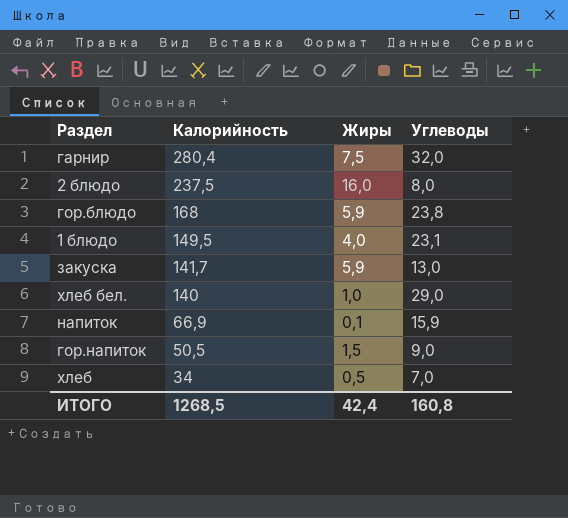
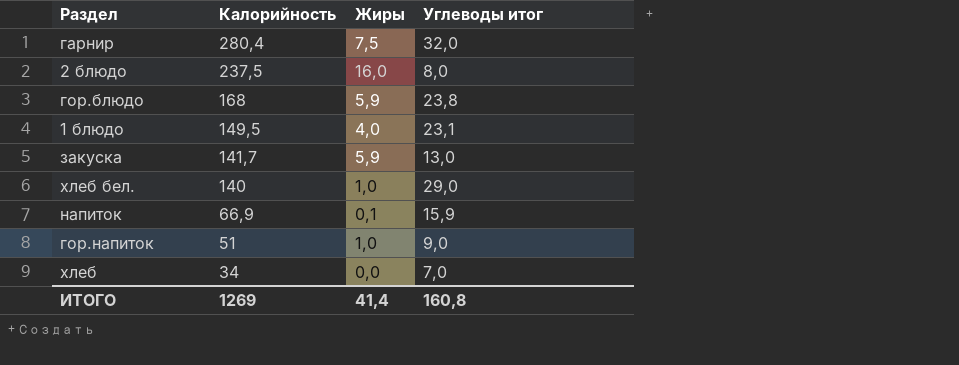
column name: Углеводы -> Углеводы итог
гор.напиток | Калорийность: 50,5 -> 51
гор.напиток | Жиры: 1,5 -> 1,0
хлеб | Жиры: 0,5 -> 0,0
ИТОГО | Калорийность: 1268,5 -> 1269
ИТОГО | Жиры: 42,4 -> 41,4

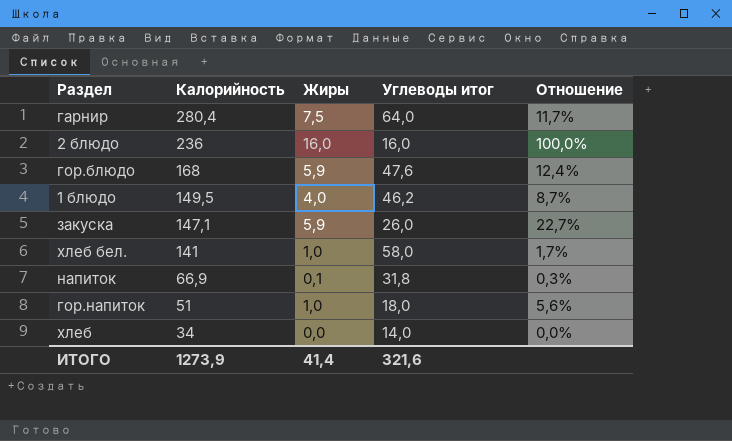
column Отношение | formula: none -> [Жиры] / [Углеводы итог]
гарнир | Углеводы итог: 32,0 -> 64,0
2 блюдо | Калорийность: 237,5 -> 236
2 блюдо | Углеводы итог: 8,0 -> 16,0
гор.блюдо | Углеводы итог: 23,8 -> 47,6
1 блюдо | Углеводы итог: 23,1 -> 46,2
закуска | Калорийность: 141,7 -> 147,1
закуска | Углеводы итог: 13,0 -> 26,0
хлеб бел. | Калорийность: 140 -> 141
хлеб бел. | Углеводы итог: 29,0 -> 58,0
напиток | Углеводы итог: 15,9 -> 31,8
гор.напиток | Углеводы итог: 9,0 -> 18,0
хлеб | Углеводы итог: 7,0 -> 14,0
ИТОГО | Калорийность: 1269 -> 1273,9
ИТОГО | Углеводы итог: 160,8 -> 321,6

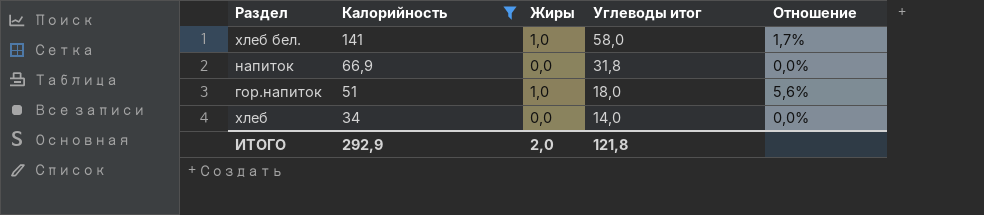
filter: none -> Калорийность <= 141
напиток | Жиры: 0,1 -> 0,0
напиток | Отношение: 0,3% -> 0,0%
ИТОГО | Калорийность: 1273,9 -> 292,9
ИТОГО | Жиры: 41,4 -> 2,0
ИТОГО | Углеводы итог: 321,6 -> 121,8

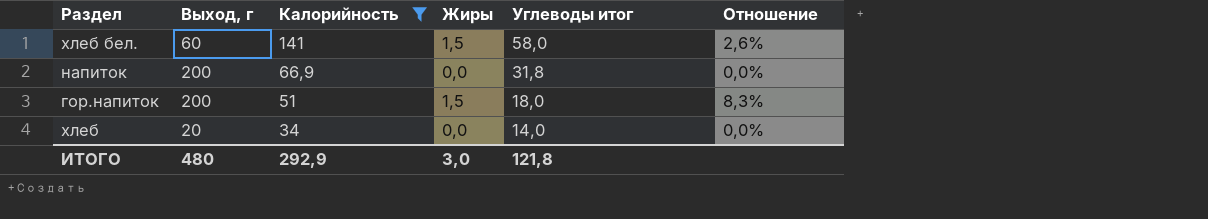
column Выход, г | position: none -> 2
хлеб бел. | Жиры: 1,0 -> 1,5
хлеб бел. | Отношение: 1,7% -> 2,6%
гор.напиток | Жиры: 1,0 -> 1,5
гор.напиток | Отношение: 5,6% -> 8,3%
ИТОГО | Жиры: 2,0 -> 3,0

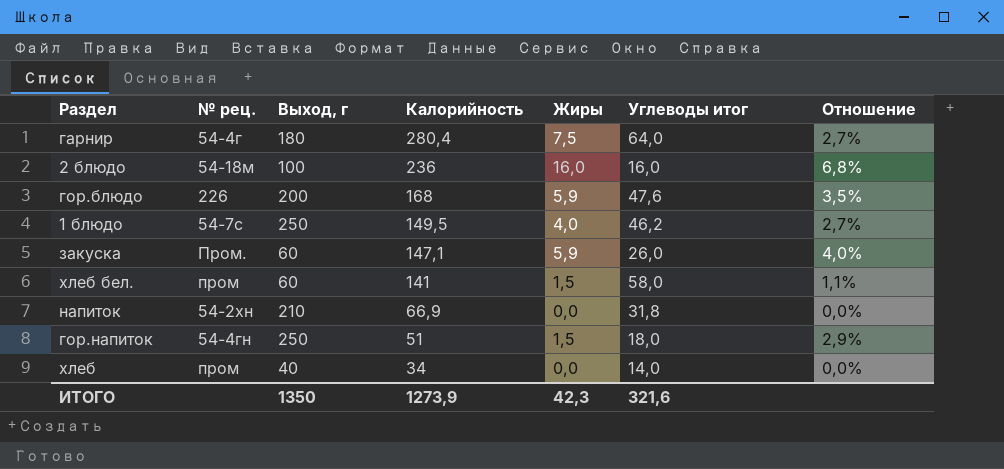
filter: Калорийность <= 141 -> none
column № рец. | position: none -> 2
column Отношение | formula: [Жиры] / [Углеводы итог] -> [Жиры] / [Калорийность]
напиток | Выход, г: 200 -> 210
гор.напиток | Выход, г: 200 -> 250
хлеб | Выход, г: 20 -> 40
ИТОГО | Выход, г: 480 -> 1350
ИТОГО | Калорийность: 292,9 -> 1273,9
ИТОГО | Жиры: 3,0 -> 42,3
ИТОГО | Углеводы итог: 121,8 -> 321,6

